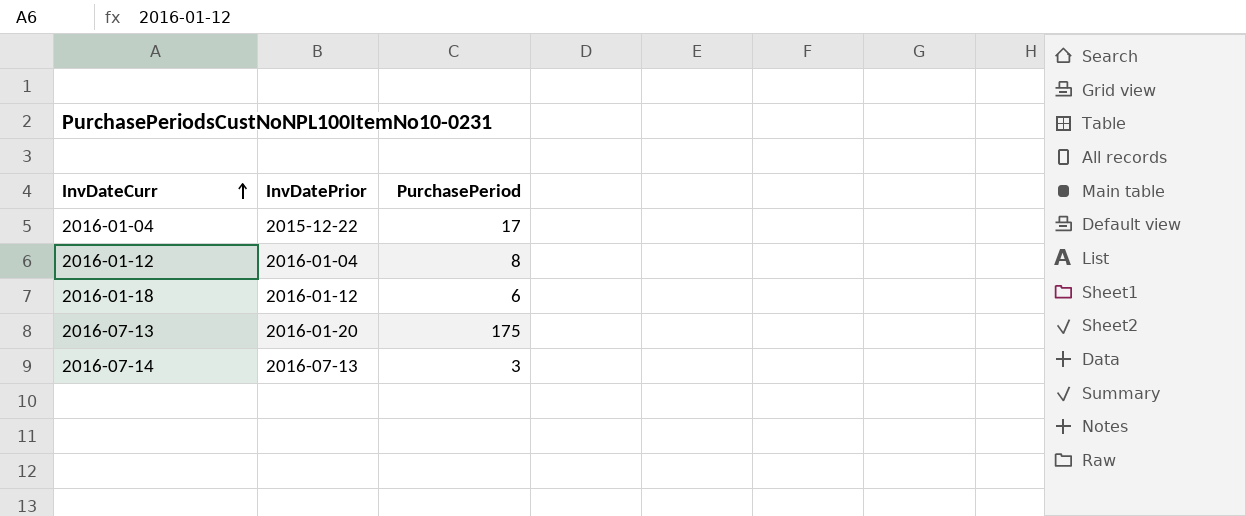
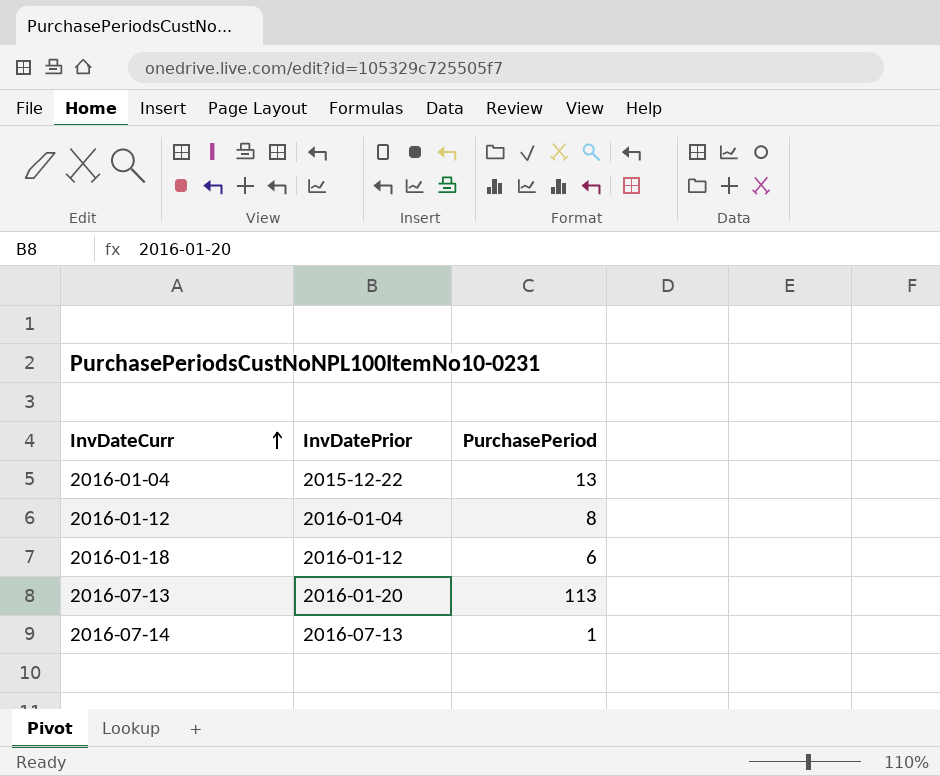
2016-01-04 | PurchasePeriod: 17 -> 13
2016-07-13 | PurchasePeriod: 175 -> 113
2016-07-14 | PurchasePeriod: 3 -> 1

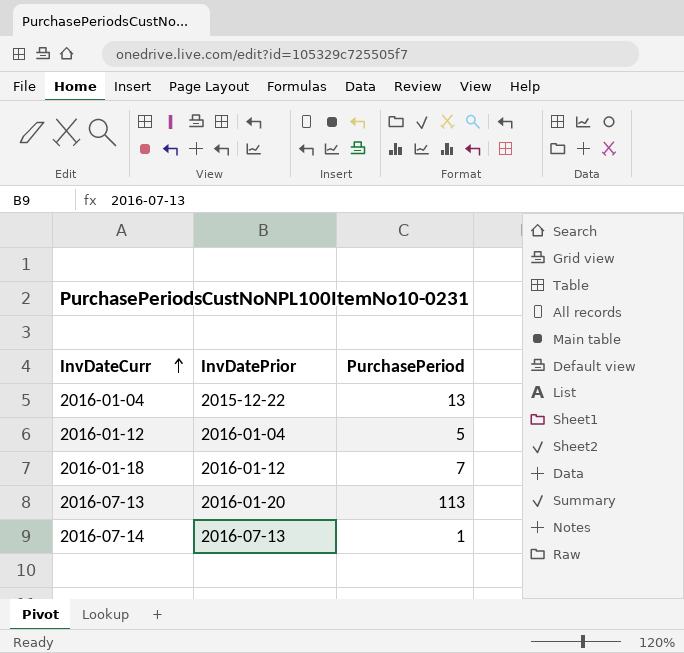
2016-01-12 | PurchasePeriod: 8 -> 5
2016-01-18 | PurchasePeriod: 6 -> 7

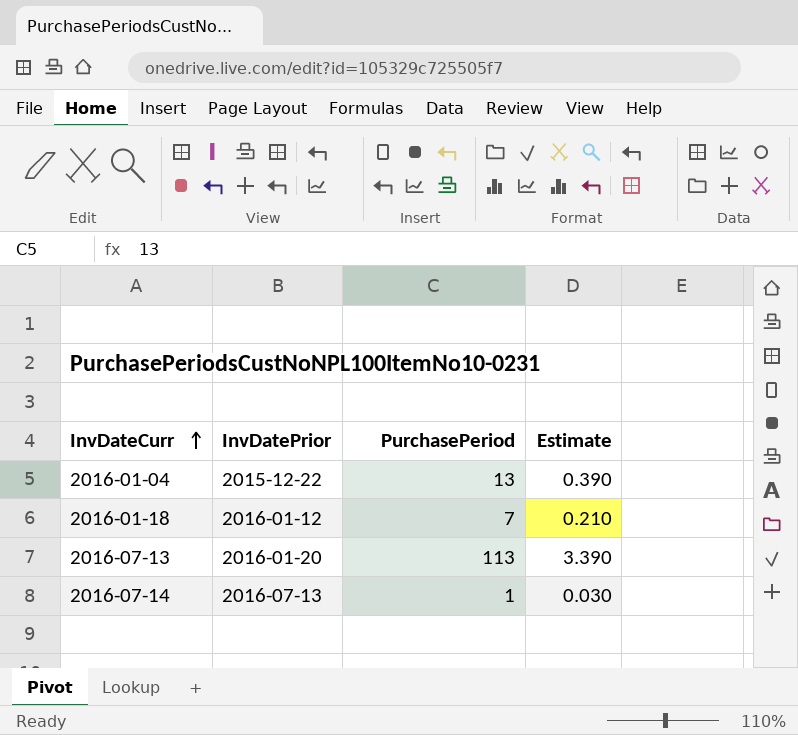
column Estimate | formula: none -> [PurchasePeriod] * 0.03
row 2016-01-12: 2016-01-04 | 5 -> none

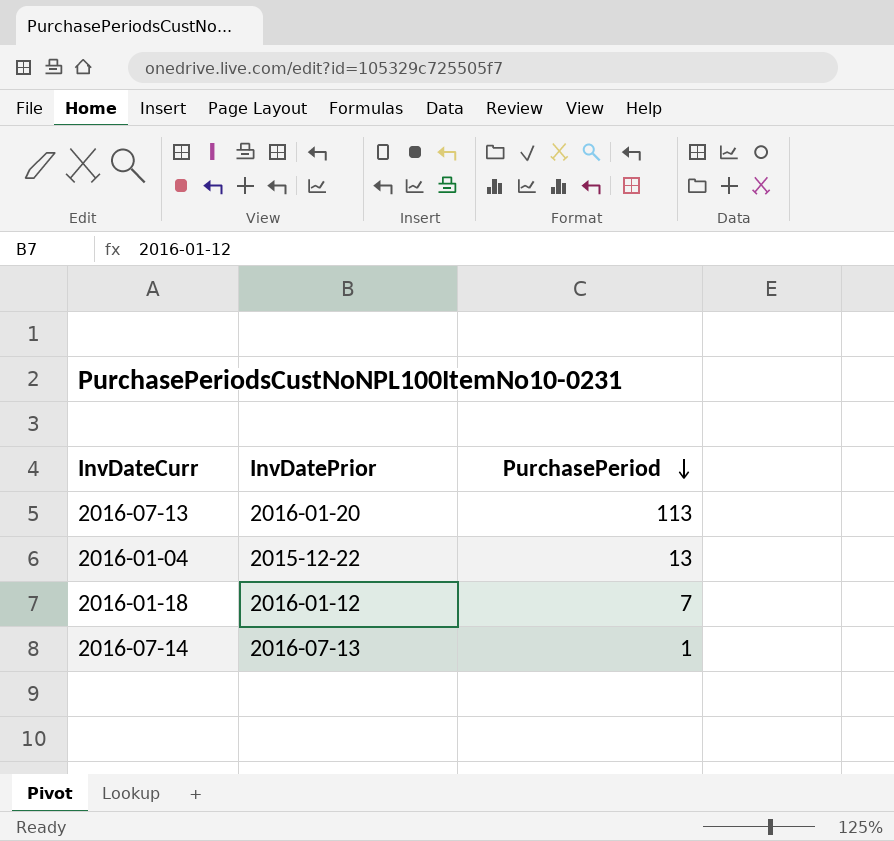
row order: InvDateCurr ascending -> PurchasePeriod descending
column Estimate | formula: [PurchasePeriod] * 0.03 -> none

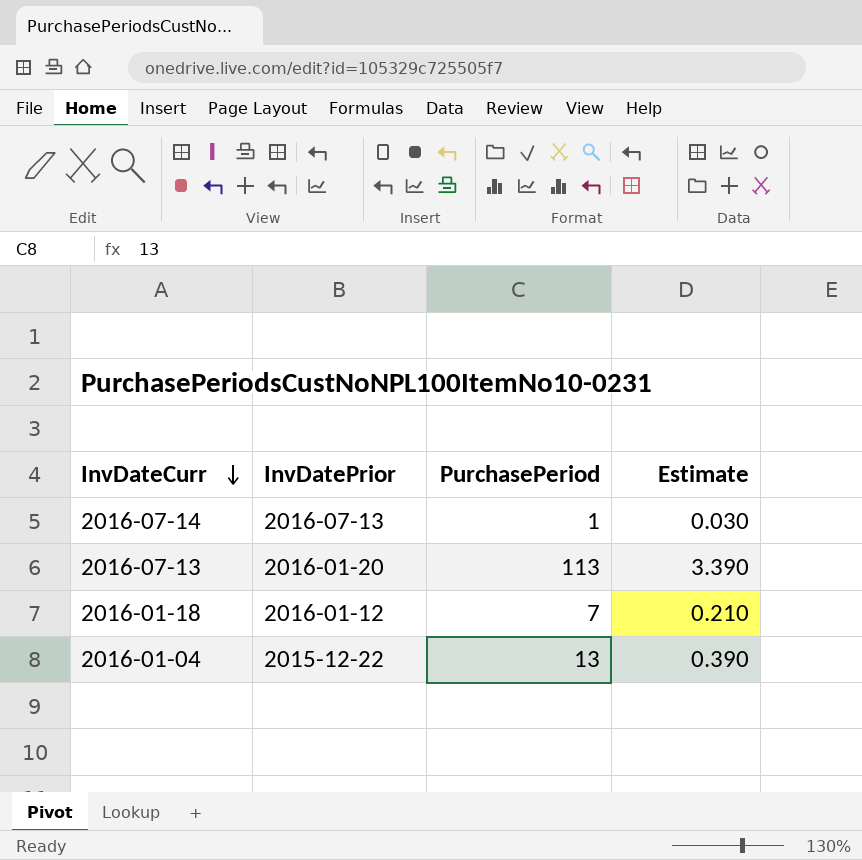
row order: PurchasePeriod descending -> InvDateCurr descending
column Estimate | formula: none -> [PurchasePeriod] * 0.03

